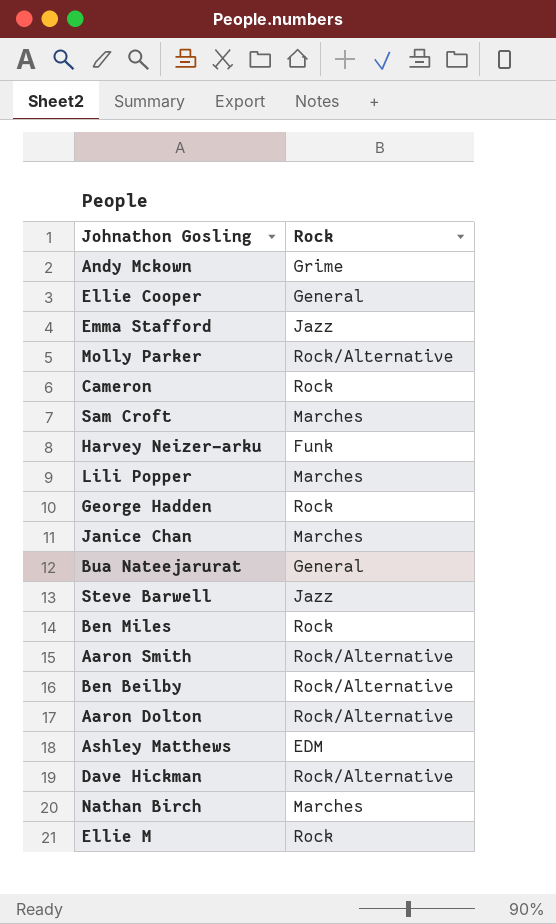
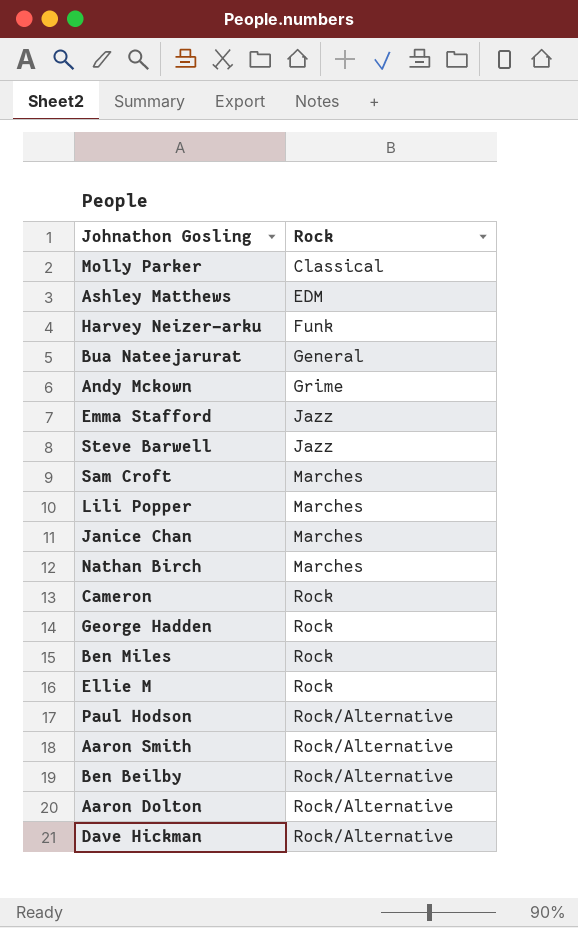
row order: none -> Rock ascending
row Ellie Cooper: General -> none
Molly Parker | Rock: Rock/Alternative -> Classical
row Paul Hodson: none -> Rock/Alternative

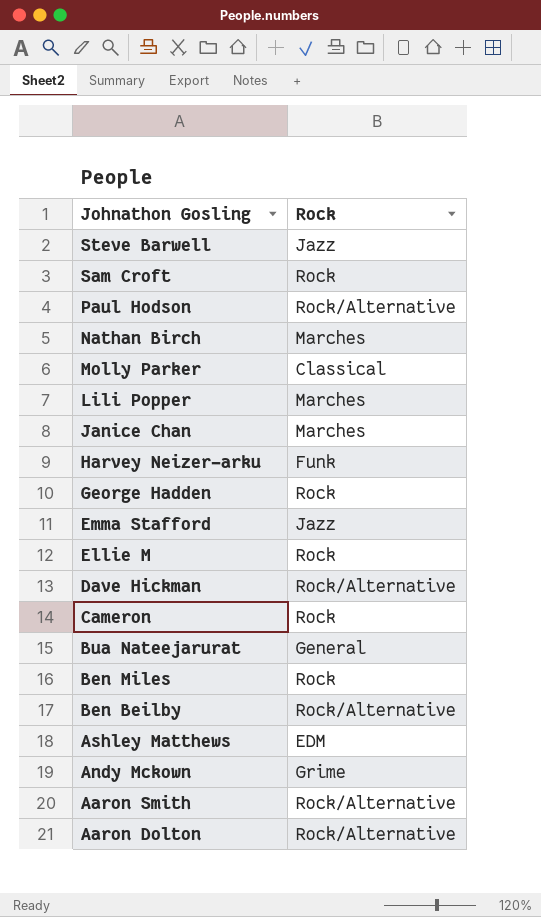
row order: Rock ascending -> Johnathon Gosling descending
Sam Croft | Rock: Marches -> Rock

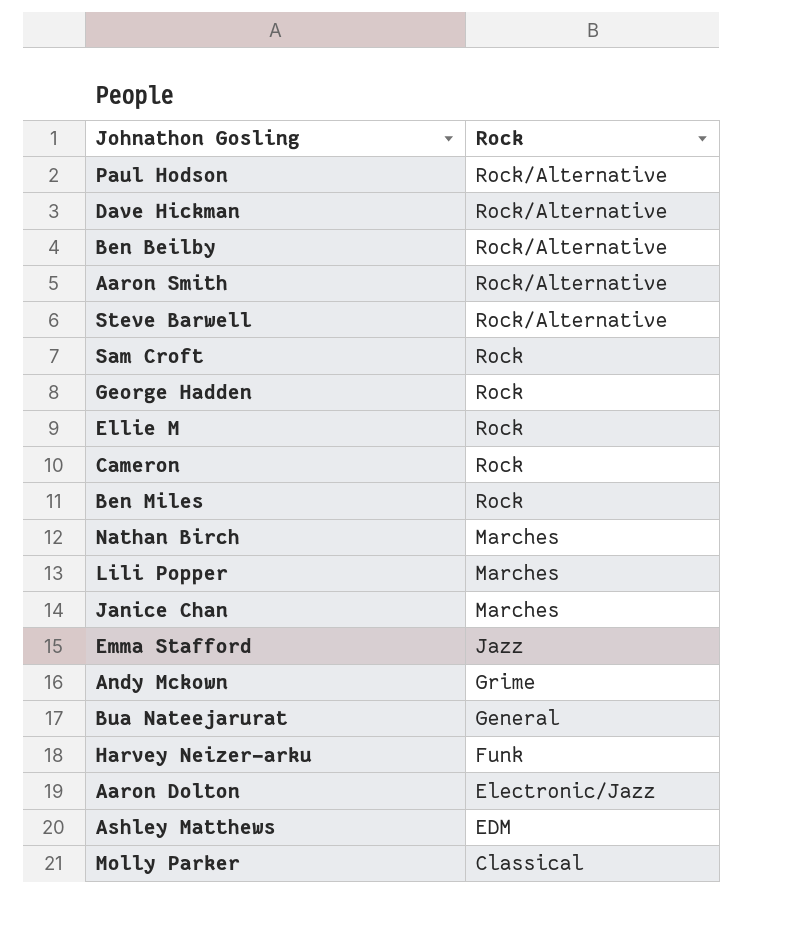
row order: Johnathon Gosling descending -> Rock descending
Steve Barwell | Rock: Jazz -> Rock/Alternative
Aaron Dolton | Rock: Rock/Alternative -> Electronic/Jazz

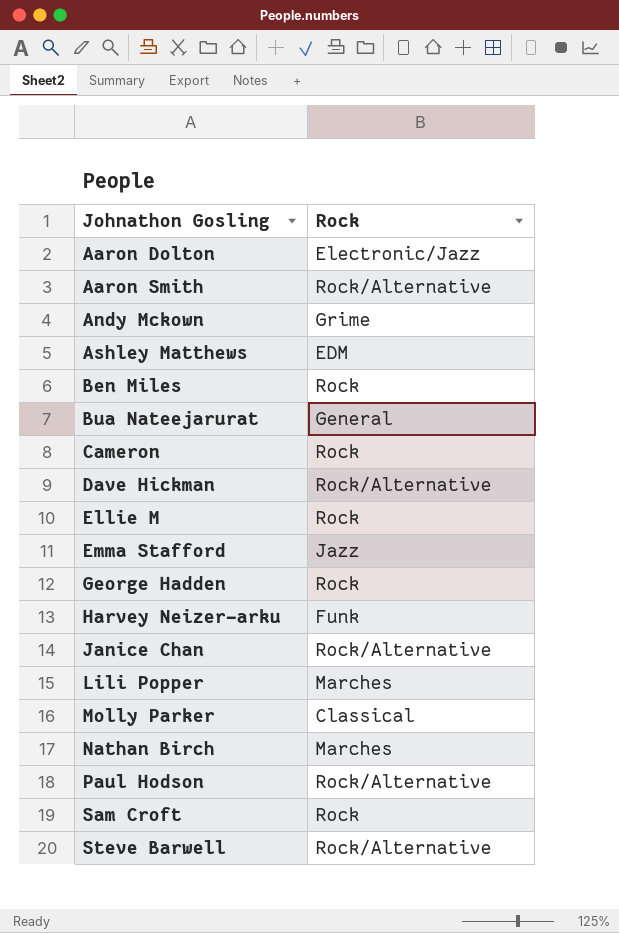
row order: Rock descending -> Johnathon Gosling ascending
row Ben Beilby: Rock/Alternative -> none
Janice Chan | Rock: Marches -> Rock/Alternative

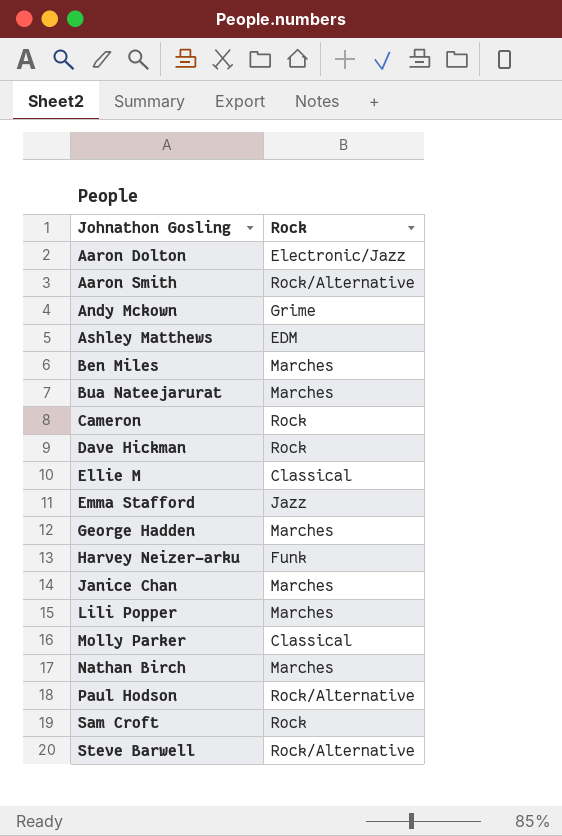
Ben Miles | Rock: Rock -> Marches
Bua Nateejarurat | Rock: General -> Marches
Dave Hickman | Rock: Rock/Alternative -> Rock
Ellie M | Rock: Rock -> Classical
George Hadden | Rock: Rock -> Marches
Janice Chan | Rock: Rock/Alternative -> Marches

